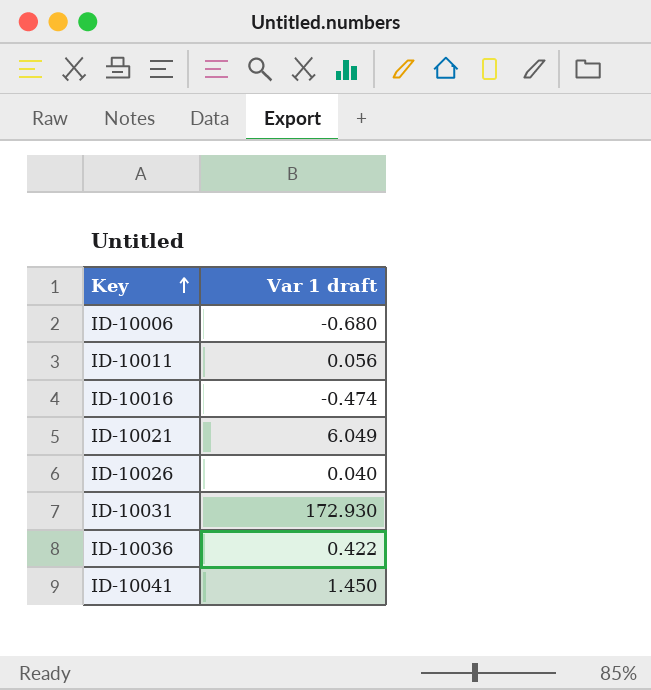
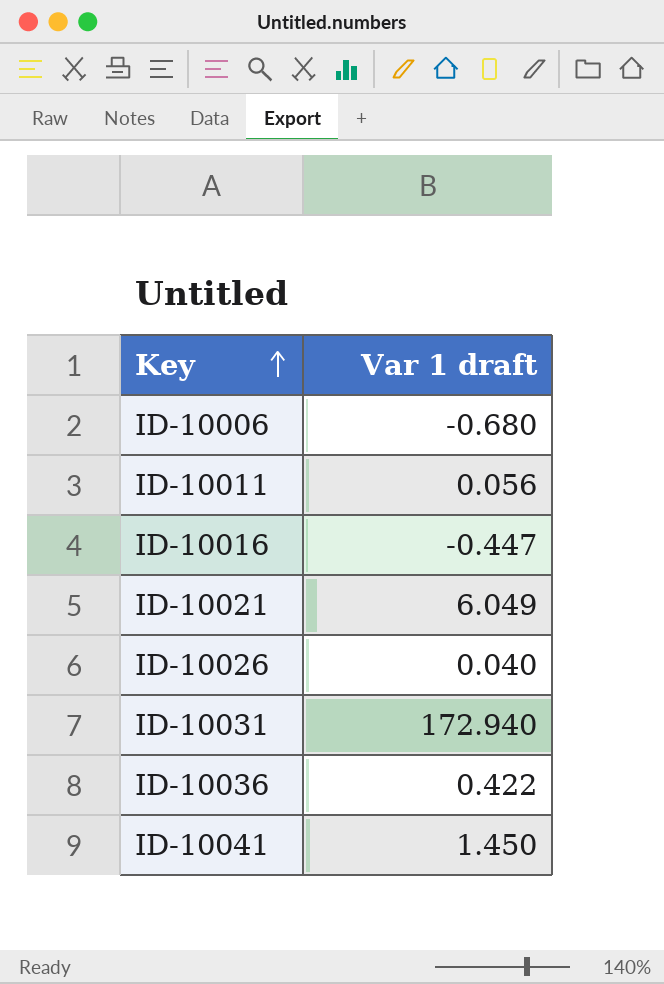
ID-10016 | Var 1 draft: -0.474 -> -0.447
ID-10031 | Var 1 draft: 172.930 -> 172.940

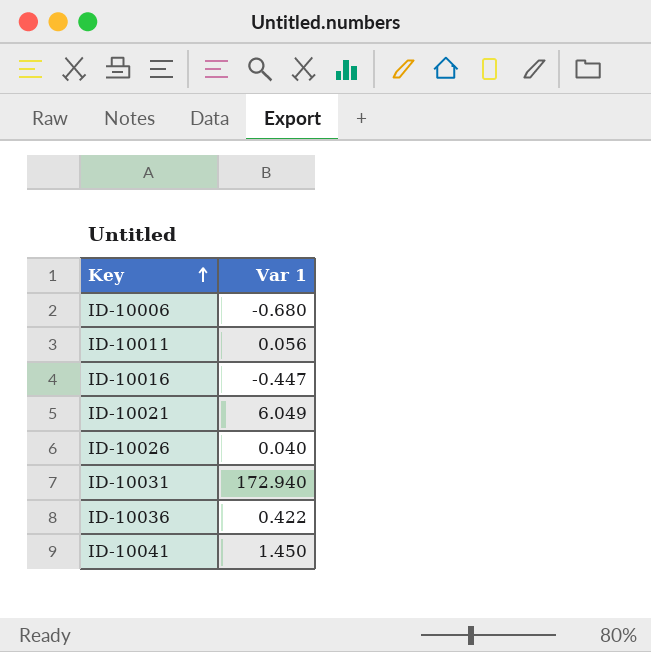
column name: Var 1 draft -> Var 1

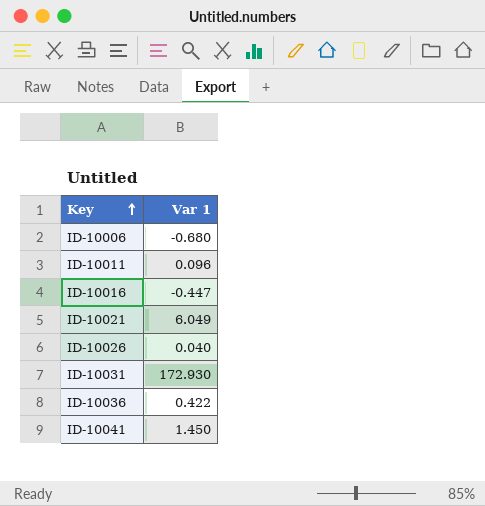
ID-10011 | Var 1: 0.056 -> 0.096
ID-10031 | Var 1: 172.940 -> 172.930

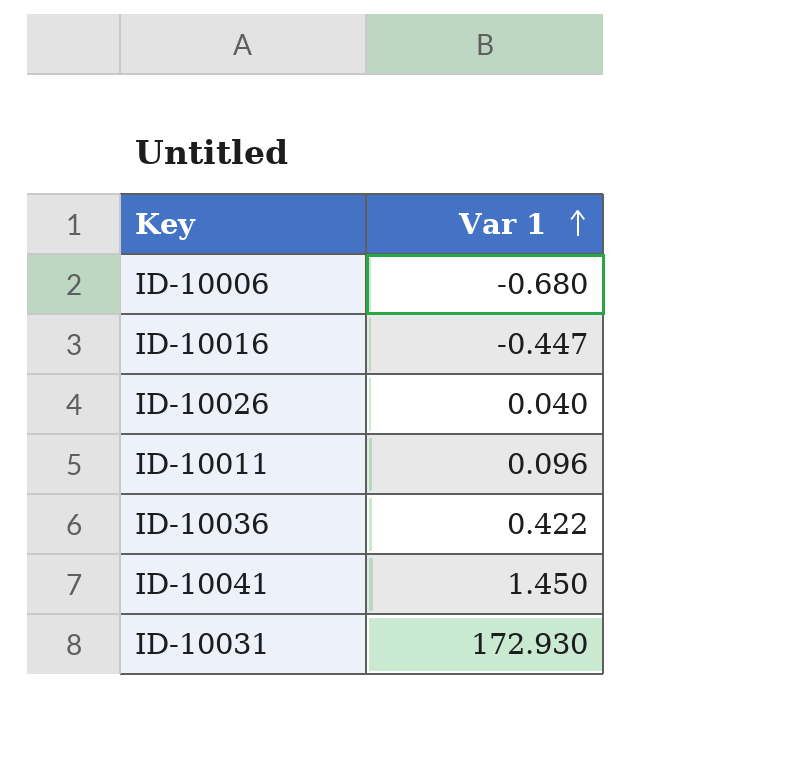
row order: Key ascending -> Var 1 ascending
row ID-10021: 6.049 -> none

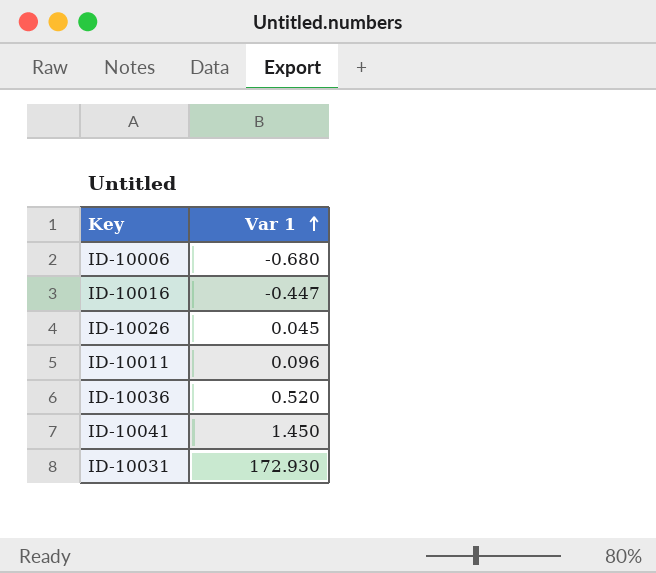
ID-10026 | Var 1: 0.040 -> 0.045
ID-10036 | Var 1: 0.422 -> 0.520

